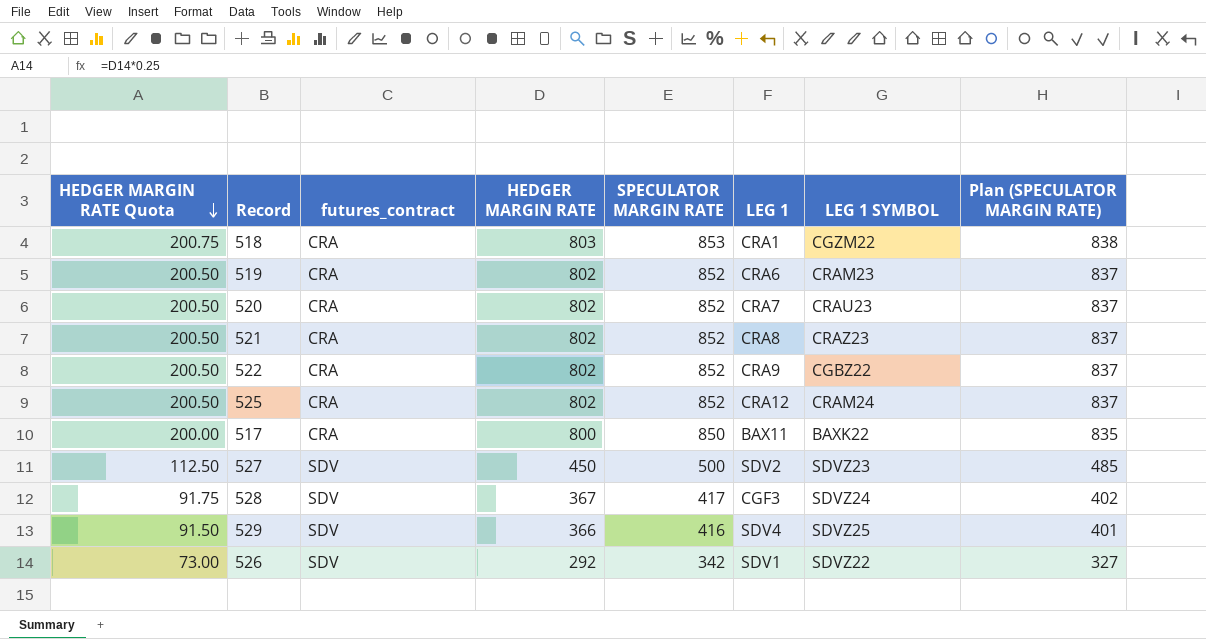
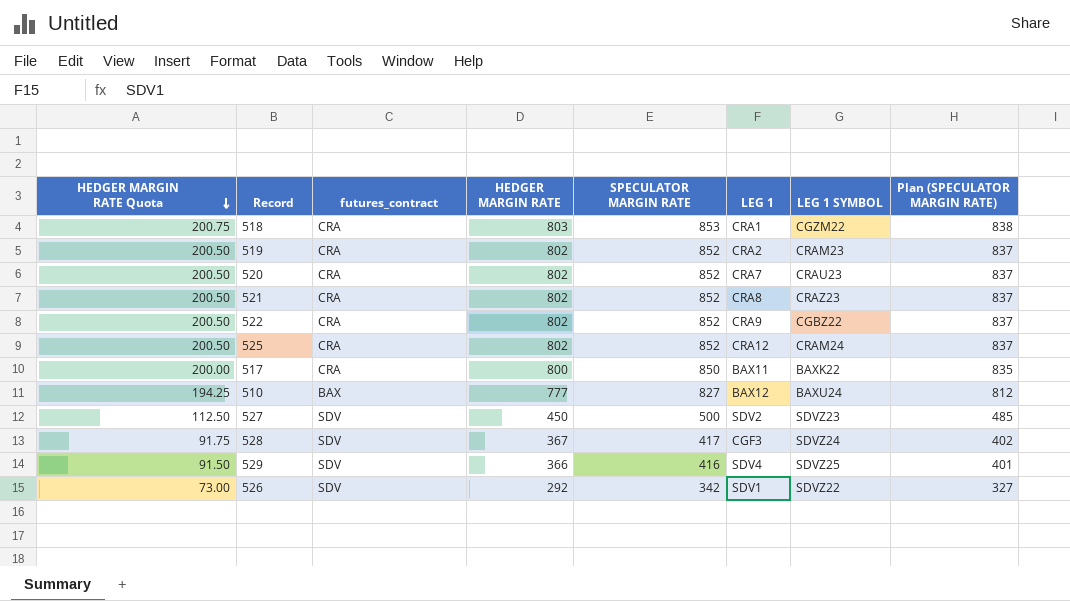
519 | LEG 1: CRA6 -> CRA2
row 510: none -> 194.25 | BAX | 777 | 827 | BAX12 | BAXU24 | 812

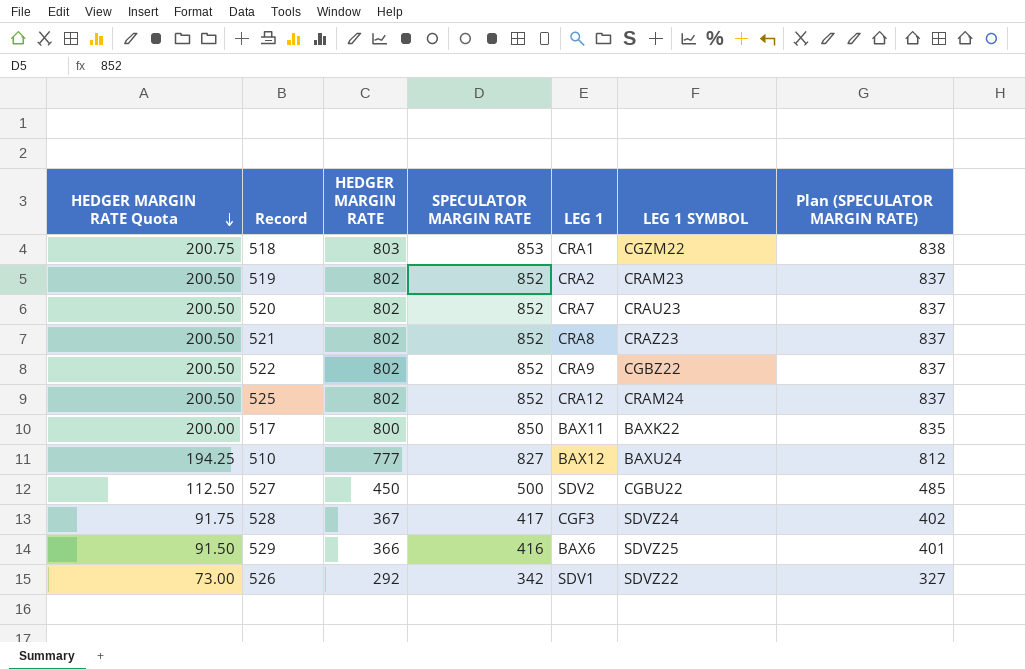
column futures_contract | position: 3 -> none
527 | LEG 1 SYMBOL: SDVZ23 -> CGBU22
529 | LEG 1: SDV4 -> BAX6

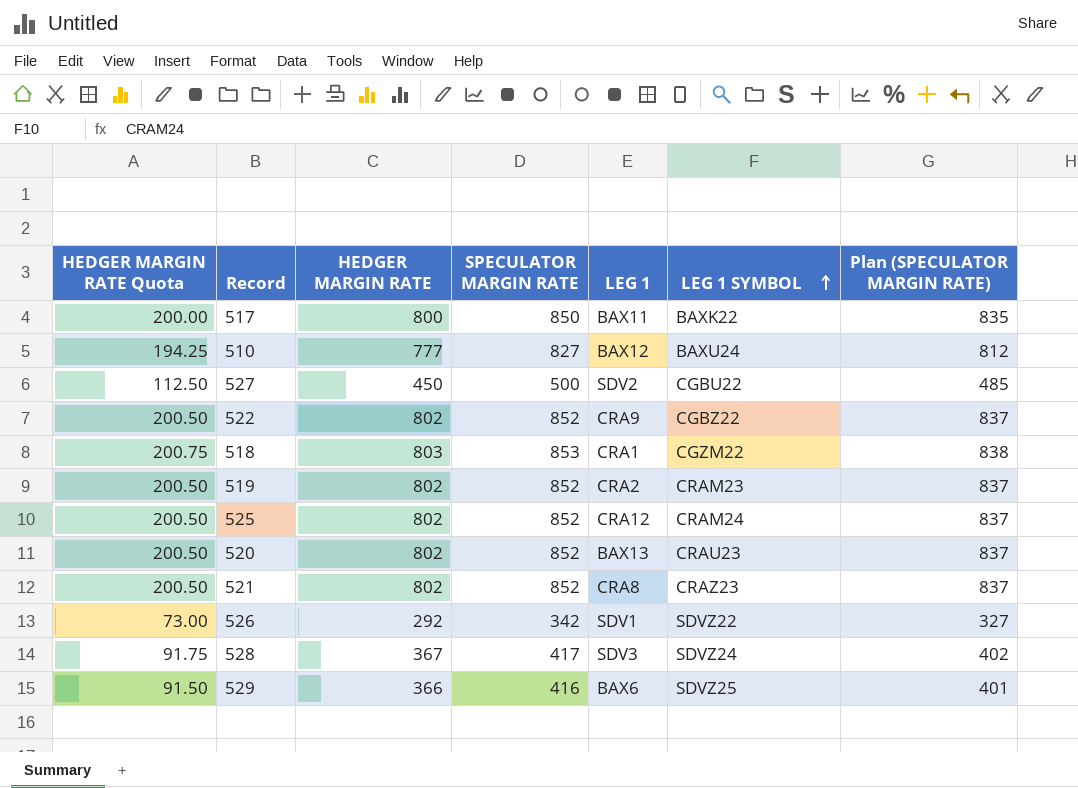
row order: HEDGER MARGIN RATE Quota descending -> LEG 1 SYMBOL ascending
520 | LEG 1: CRA7 -> BAX13
528 | LEG 1: CGF3 -> SDV3

